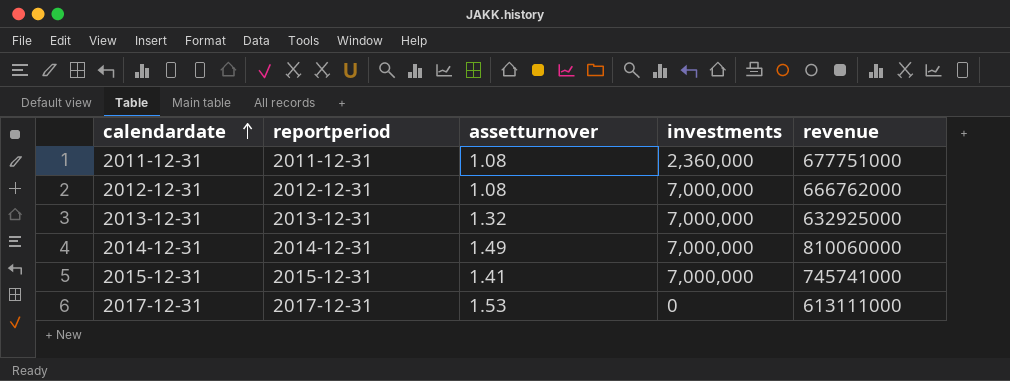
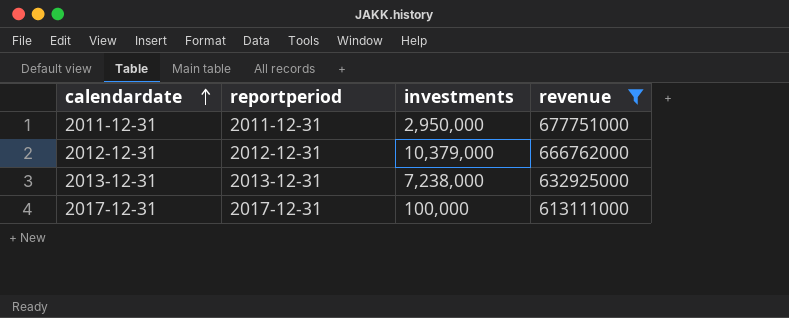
filter: none -> revenue <= 677751000
column assetturnover | position: 3 -> none
2011-12-31 | investments: 2,360,000 -> 2,950,000
2012-12-31 | investments: 7,000,000 -> 10,379,000
2013-12-31 | investments: 7,000,000 -> 7,238,000
2017-12-31 | investments: 0 -> 100,000

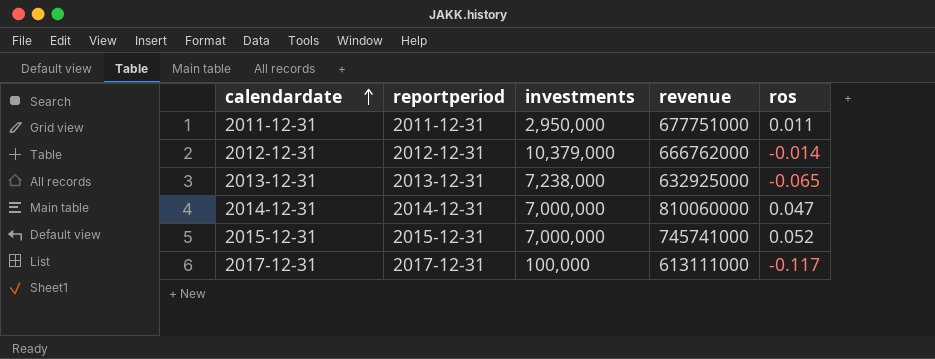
filter: revenue <= 677751000 -> none
column ros | position: none -> 5

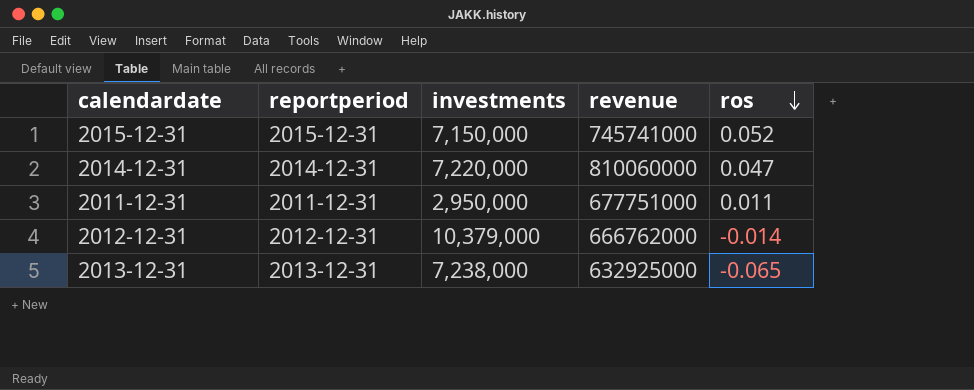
row order: calendardate ascending -> ros descending
row 2017-12-31: 2017-12-31 | 100,000 | 613111000 | -0.117 -> none
2015-12-31 | investments: 7,000,000 -> 7,150,000
2014-12-31 | investments: 7,000,000 -> 7,220,000

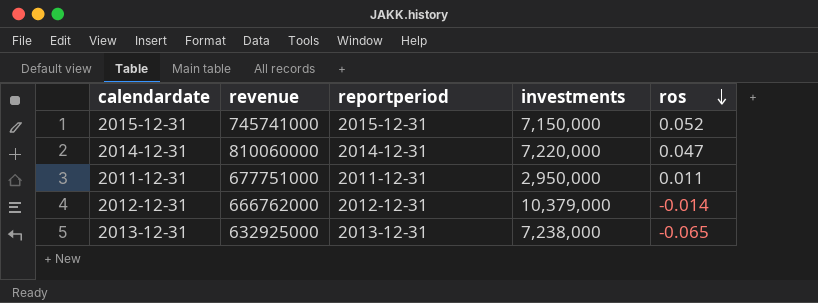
column revenue | position: 4 -> 2

